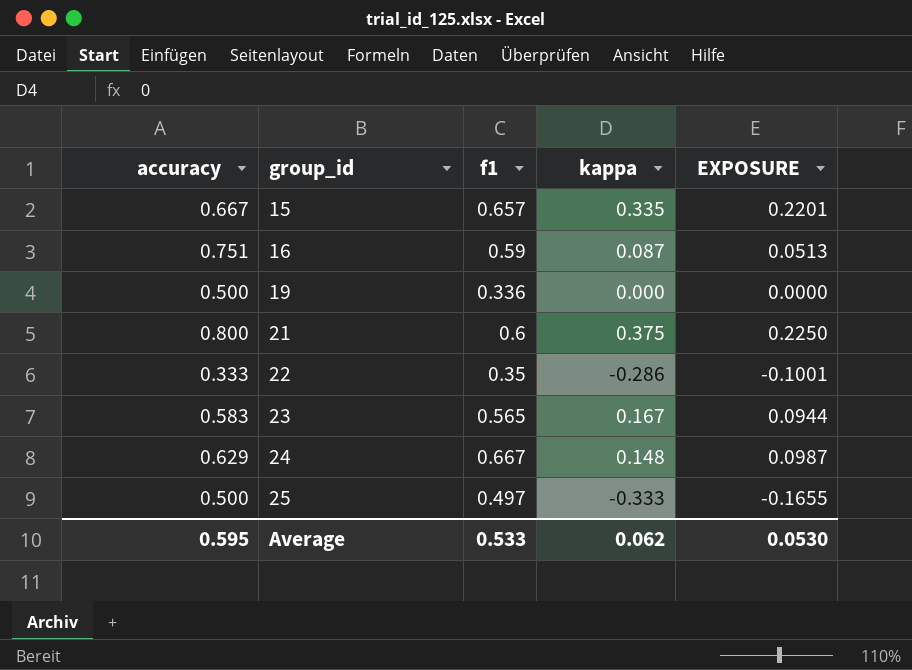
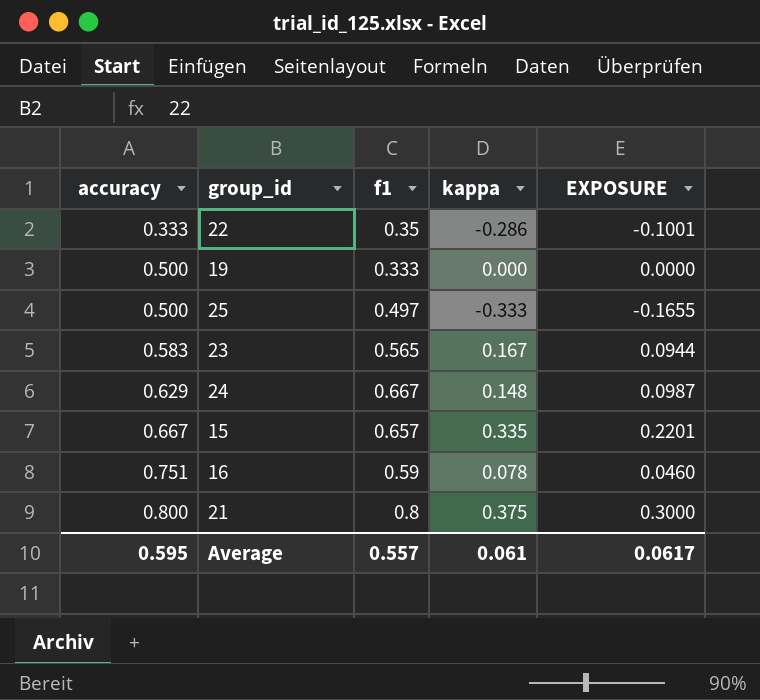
row order: group_id ascending -> accuracy ascending
19 | f1: 0.336 -> 0.333
16 | kappa: 0.087 -> 0.078
16 | EXPOSURE: 0.0513 -> 0.0460
21 | f1: 0.6 -> 0.8
21 | EXPOSURE: 0.2250 -> 0.3000
Average | f1: 0.533 -> 0.557
Average | kappa: 0.062 -> 0.061
Average | EXPOSURE: 0.0530 -> 0.0617

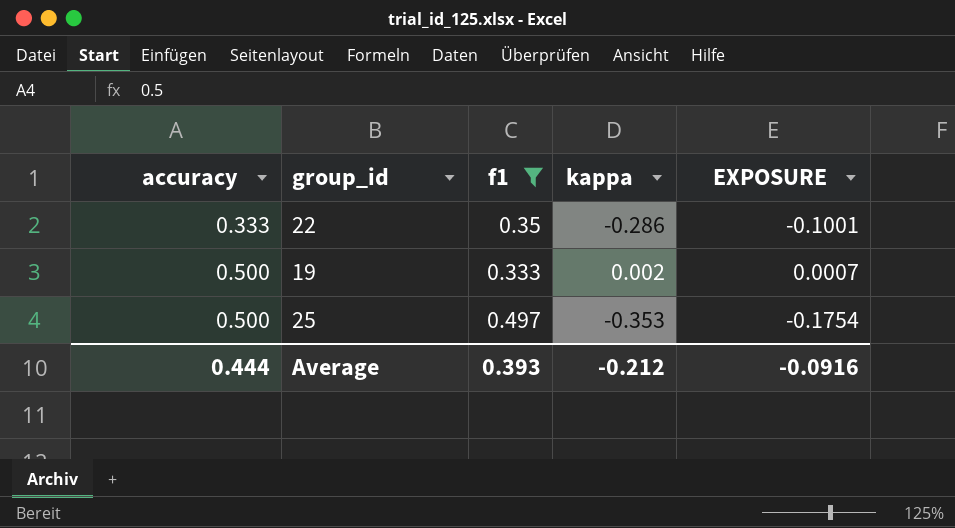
filter: none -> f1 <= 0.497
19 | kappa: 0.000 -> 0.002
19 | EXPOSURE: 0.0000 -> 0.0007
25 | kappa: -0.333 -> -0.353
25 | EXPOSURE: -0.1655 -> -0.1754
Average | accuracy: 0.595 -> 0.444
Average | f1: 0.557 -> 0.393
Average | kappa: 0.061 -> -0.212
Average | EXPOSURE: 0.0617 -> -0.0916

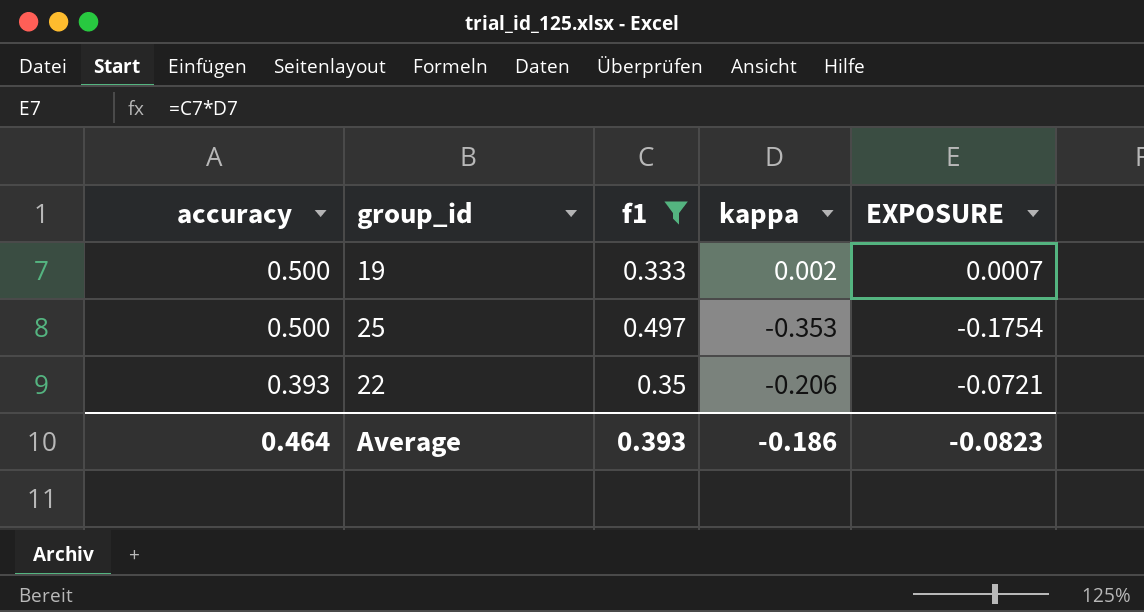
row order: accuracy ascending -> accuracy descending
22 | accuracy: 0.333 -> 0.393
22 | kappa: -0.286 -> -0.206
22 | EXPOSURE: -0.1001 -> -0.0721
Average | accuracy: 0.444 -> 0.464
Average | kappa: -0.212 -> -0.186
Average | EXPOSURE: -0.0916 -> -0.0823

